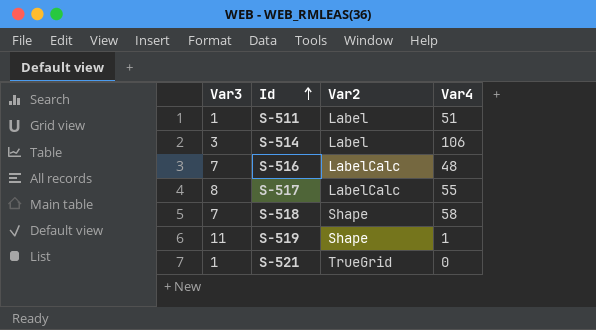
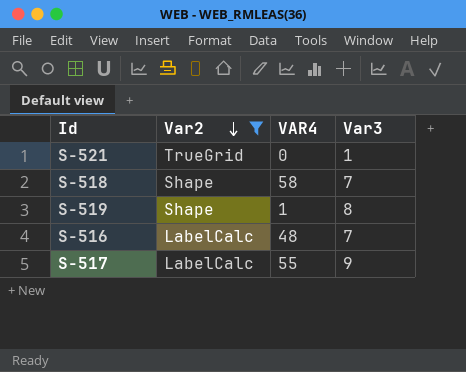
filter: none -> Var2 != Label
row order: Id ascending -> Var2 descending
column name: Var4 -> VAR4
column Var3 | position: 1 -> 4
S-519 | Var3: 11 -> 8
S-517 | Var3: 8 -> 9

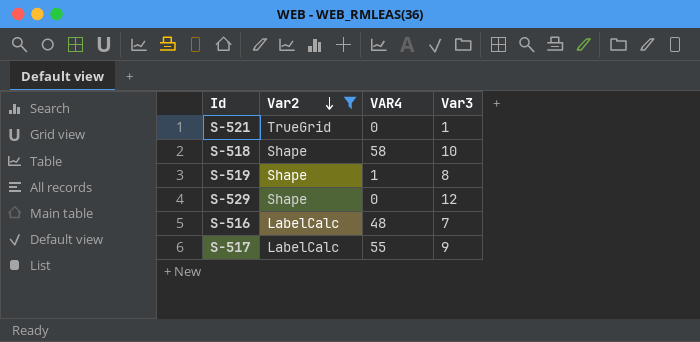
S-518 | Var3: 7 -> 10
row S-529: none -> Shape | 0 | 12

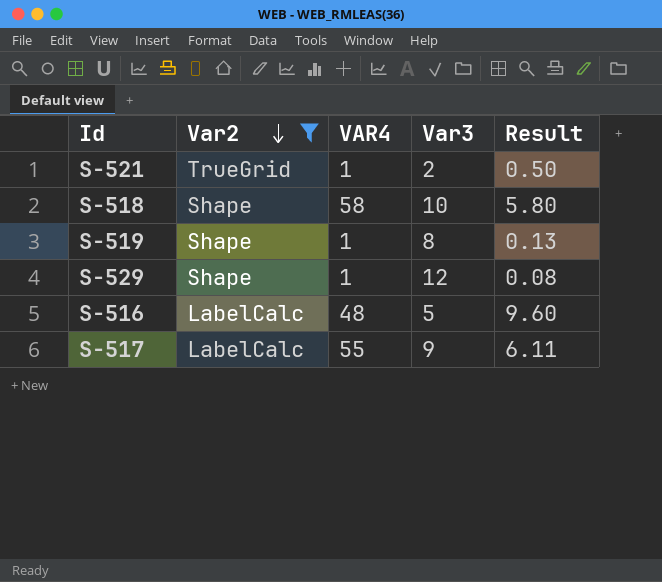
column Result | formula: none -> [VAR4] / [Var3]
S-521 | VAR4: 0 -> 1
S-521 | Var3: 1 -> 2
S-529 | VAR4: 0 -> 1
S-516 | Var3: 7 -> 5

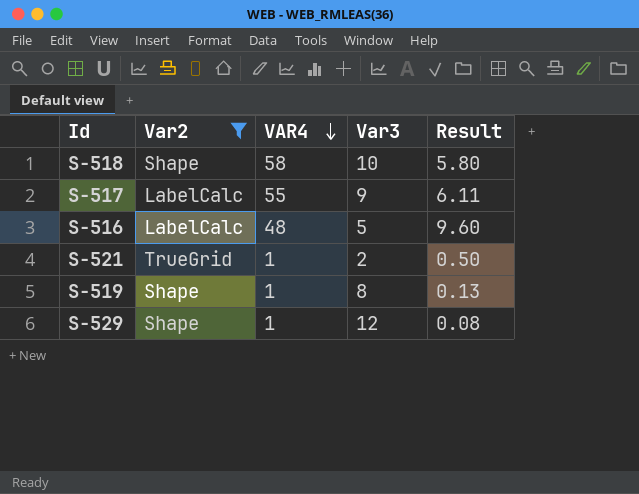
row order: Var2 descending -> VAR4 descending

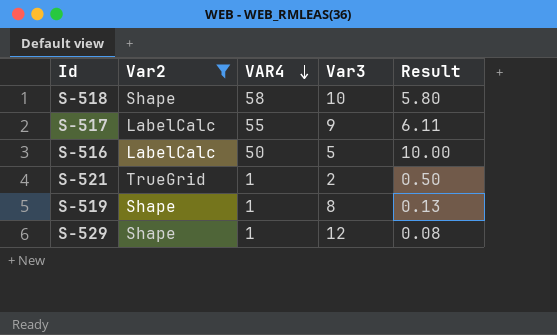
S-516 | VAR4: 48 -> 50
S-516 | Result: 9.60 -> 10.00

